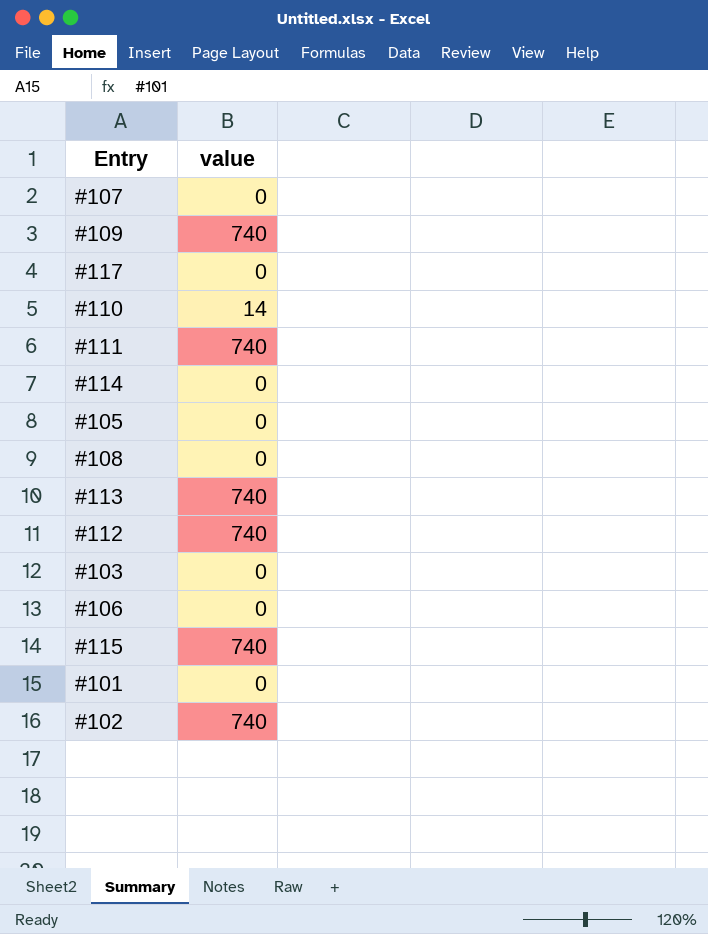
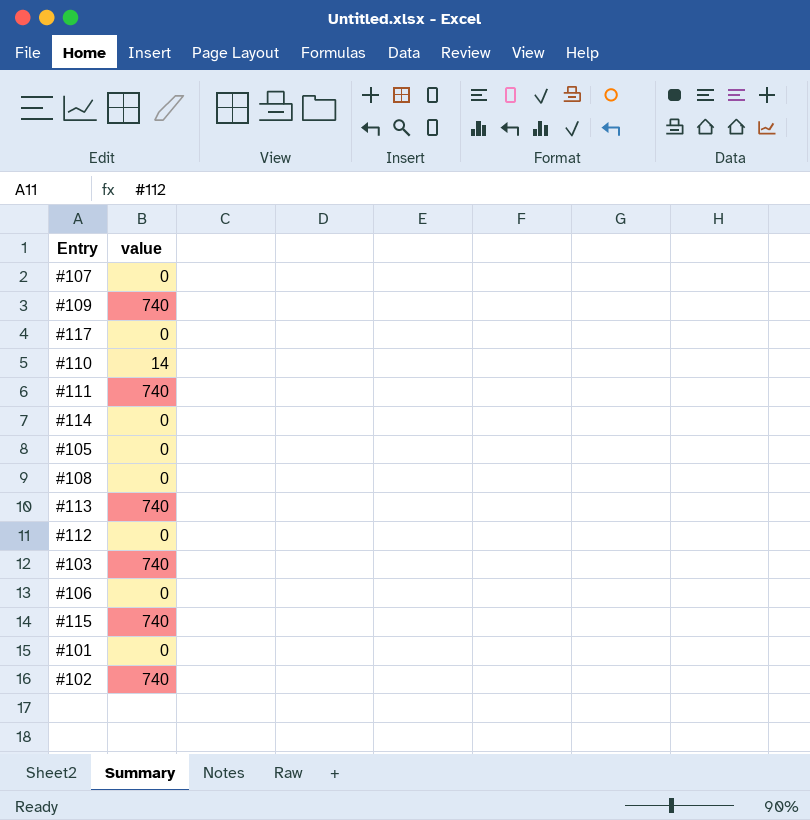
#112 | value: 740 -> 0
#103 | value: 0 -> 740

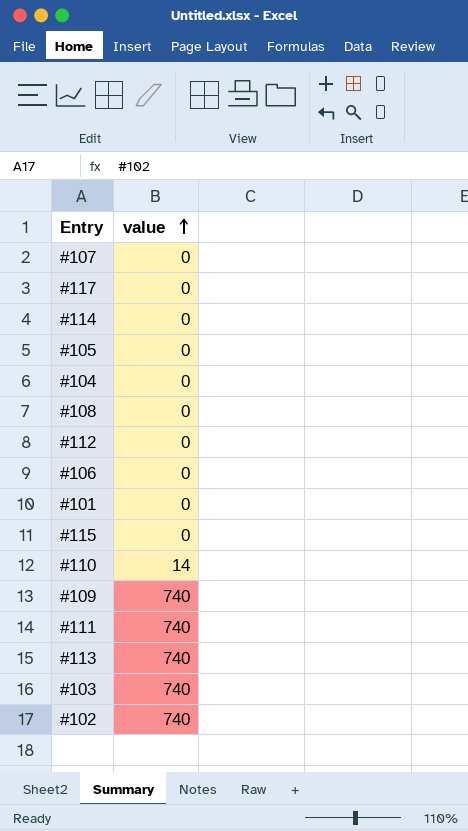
row order: none -> value ascending
row #104: none -> 0
#115 | value: 740 -> 0

